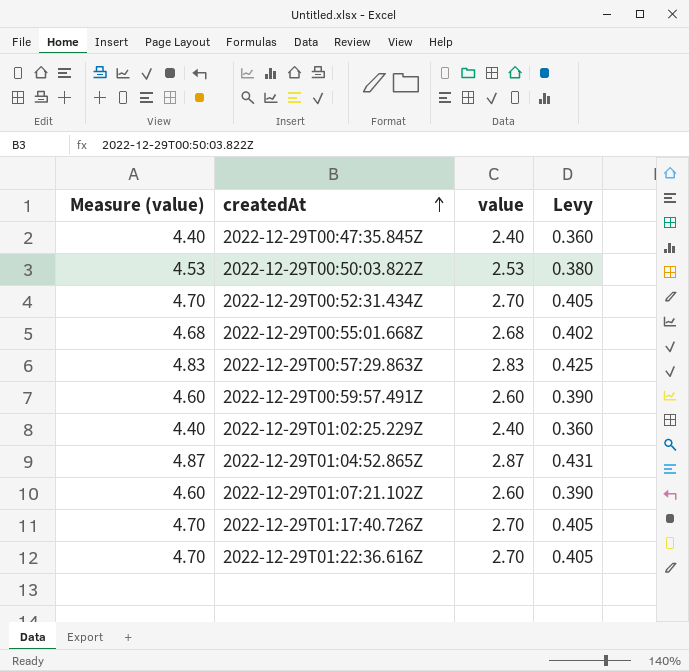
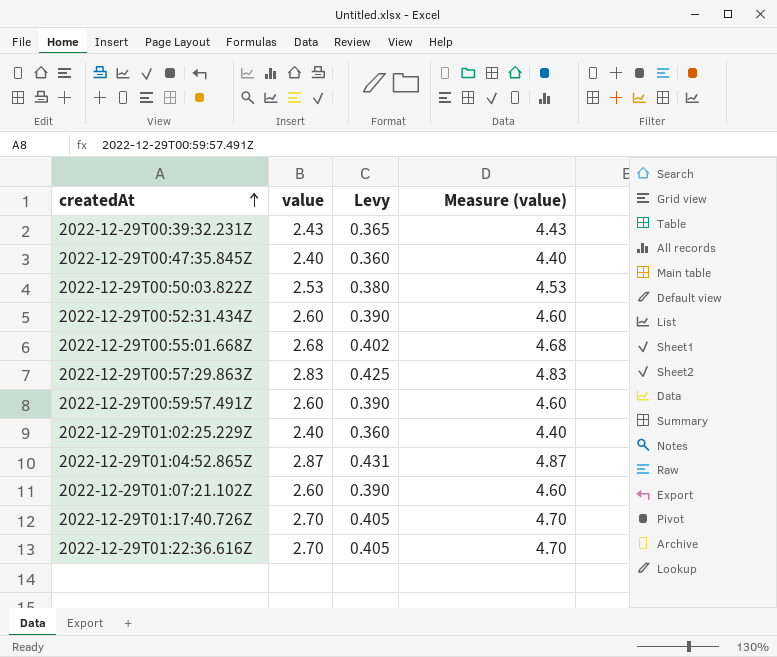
column Measure (value) | position: 1 -> 4
row 2022-12-29T00:39:32.231Z: none -> 2.43 | 0.365 | 4.43
2022-12-29T00:52:31.434Z | value: 2.70 -> 2.60
2022-12-29T00:52:31.434Z | Levy: 0.405 -> 0.390
2022-12-29T00:52:31.434Z | Measure (value): 4.70 -> 4.60

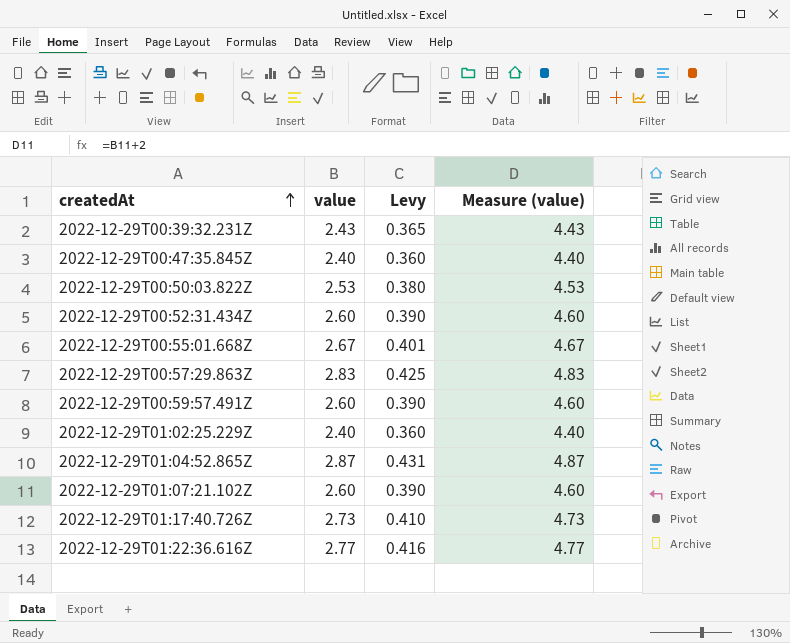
2022-12-29T00:55:01.668Z | value: 2.68 -> 2.67
2022-12-29T00:55:01.668Z | Levy: 0.402 -> 0.401
2022-12-29T00:55:01.668Z | Measure (value): 4.68 -> 4.67
2022-12-29T01:17:40.726Z | value: 2.70 -> 2.73
2022-12-29T01:17:40.726Z | Levy: 0.405 -> 0.410
2022-12-29T01:17:40.726Z | Measure (value): 4.70 -> 4.73
2022-12-29T01:22:36.616Z | value: 2.70 -> 2.77
2022-12-29T01:22:36.616Z | Levy: 0.405 -> 0.416
2022-12-29T01:22:36.616Z | Measure (value): 4.70 -> 4.77

